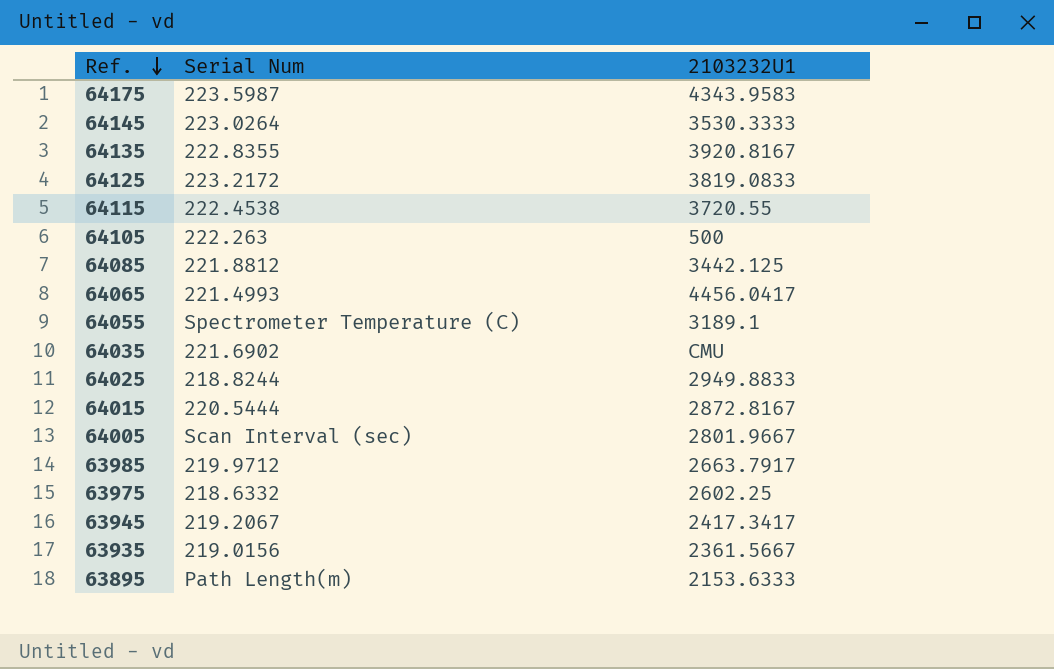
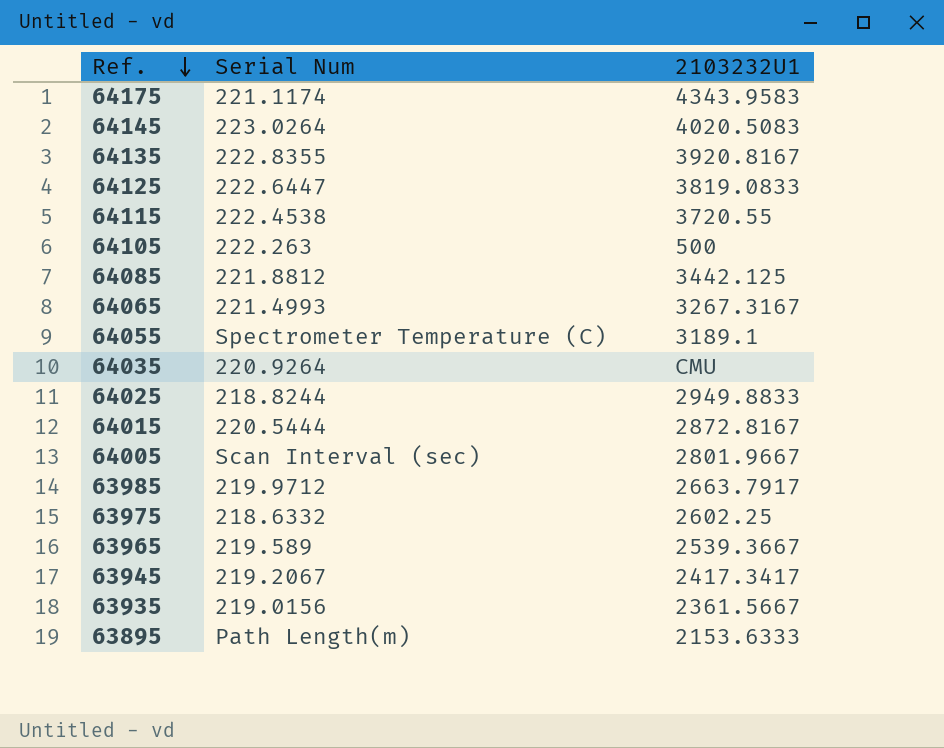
64175 | Serial Num: 223.5987 -> 221.1174
64145 | 2103232U1: 3530.3333 -> 4020.5083
64125 | Serial Num: 223.2172 -> 222.6447
64065 | 2103232U1: 4456.0417 -> 3267.3167
64035 | Serial Num: 221.6902 -> 220.9264
row 63965: none -> 219.589 | 2539.3667

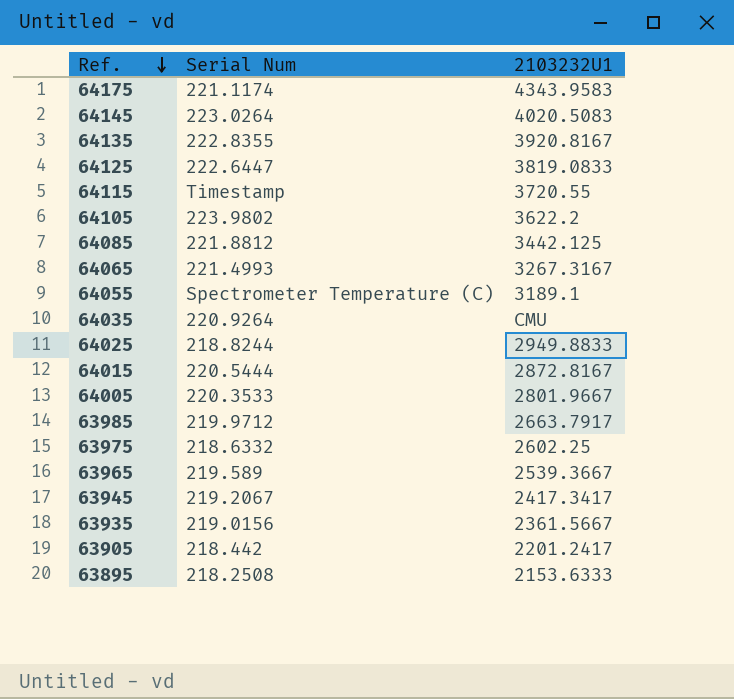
64115 | Serial Num: 222.4538 -> Timestamp
64105 | Serial Num: 222.263 -> 223.9802
64105 | 2103232U1: 500 -> 3622.2
64005 | Serial Num: Scan Interval (sec) -> 220.3533
row 63905: none -> 218.442 | 2201.2417
63895 | Serial Num: Path Length(m) -> 218.2508

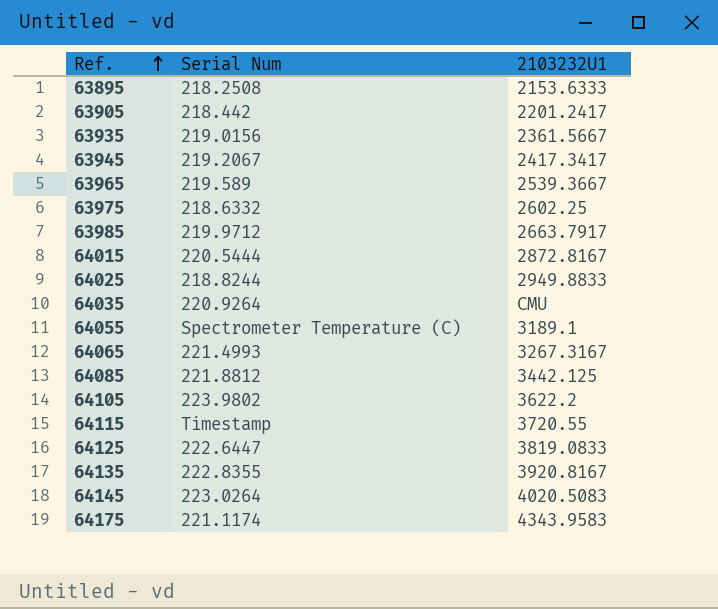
row order: Ref. descending -> Ref. ascending
row 64005: 220.3533 | 2801.9667 -> none

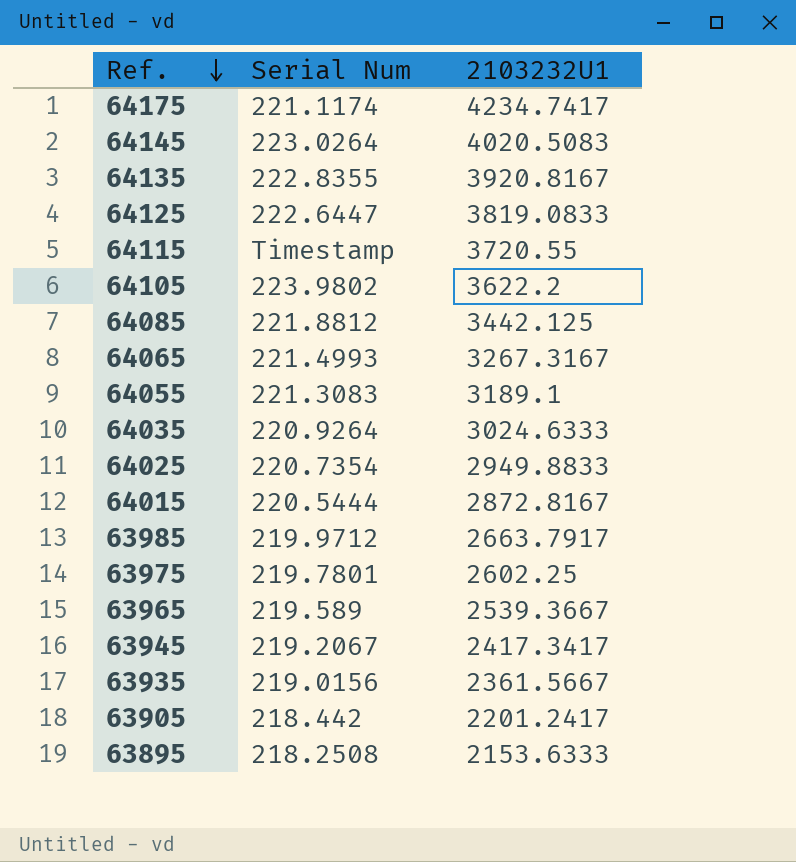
row order: Ref. ascending -> Ref. descending
64175 | 2103232U1: 4343.9583 -> 4234.7417
64055 | Serial Num: Spectrometer Temperature (C) -> 221.3083
64035 | 2103232U1: CMU -> 3024.6333
64025 | Serial Num: 218.8244 -> 220.7354
63975 | Serial Num: 218.6332 -> 219.7801

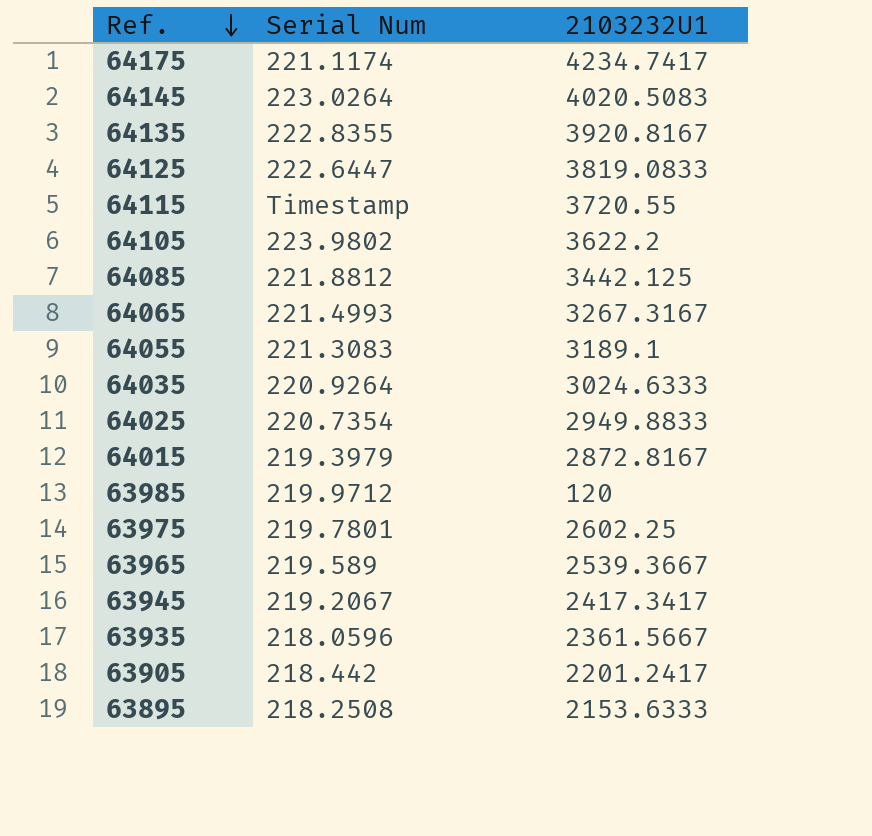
64015 | Serial Num: 220.5444 -> 219.3979
63985 | 2103232U1: 2663.7917 -> 120
63935 | Serial Num: 219.0156 -> 218.0596

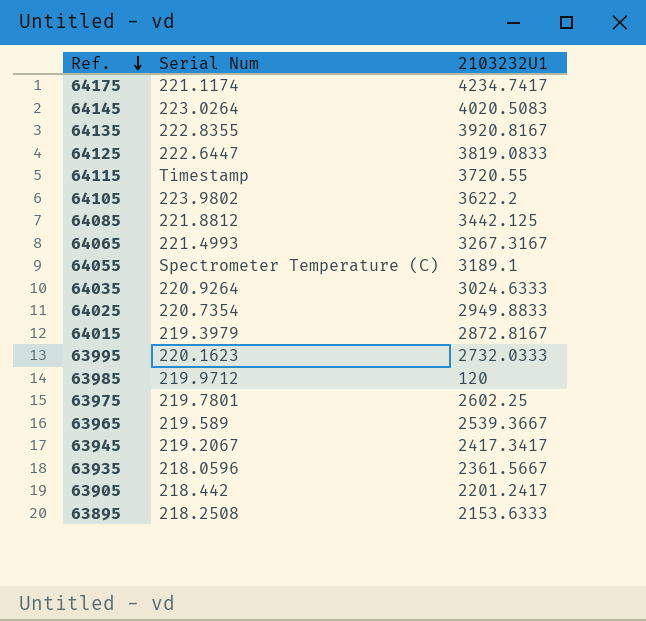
64055 | Serial Num: 221.3083 -> Spectrometer Temperature (C)
row 63995: none -> 220.1623 | 2732.0333

